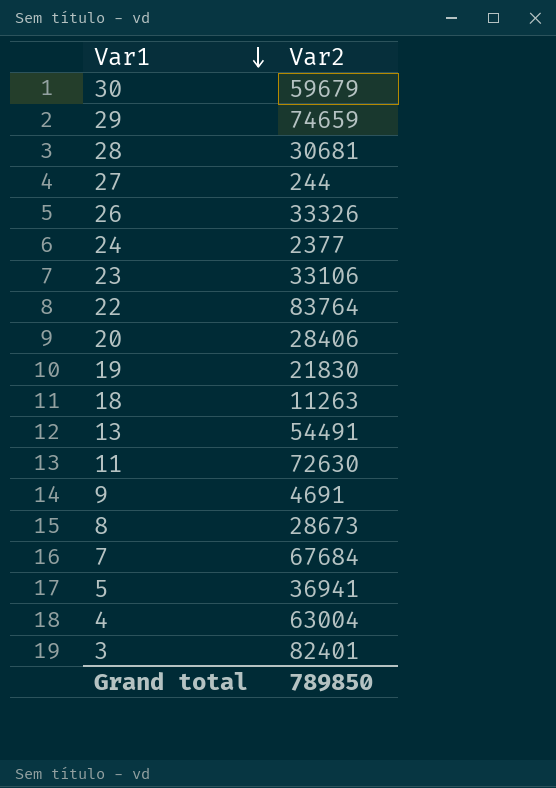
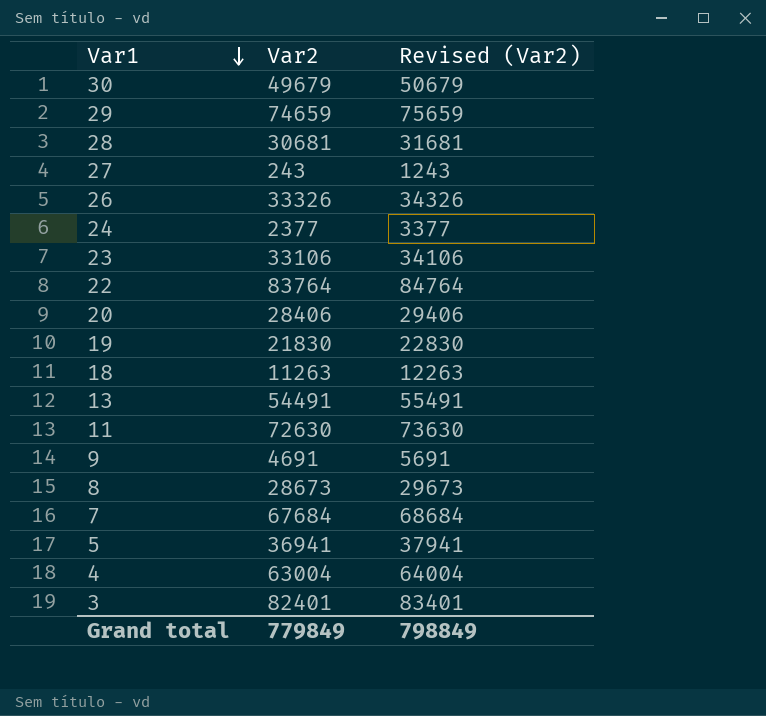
column Revised (Var2) | formula: none -> [Var2] + 1000
30 | Var2: 59679 -> 49679
27 | Var2: 244 -> 243
Grand total | Var2: 789850 -> 779849

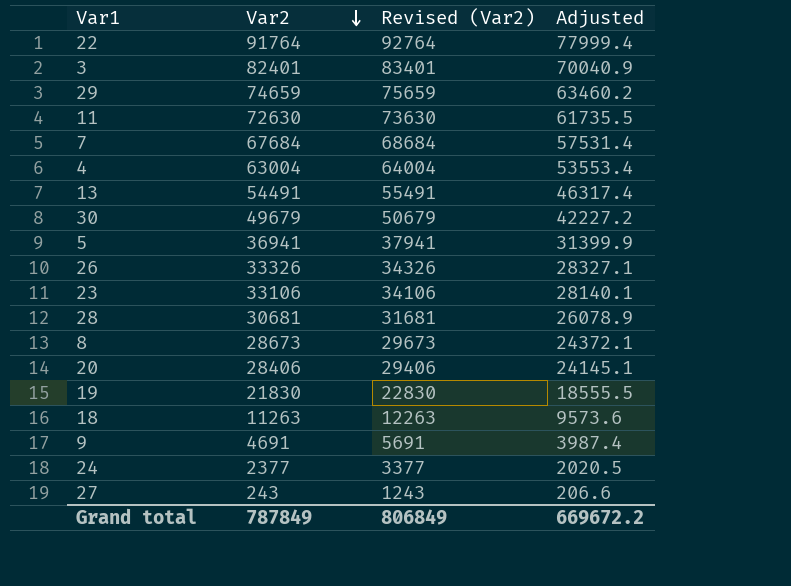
row order: Var1 descending -> Var2 descending
column Adjusted | formula: none -> [Var2] * 0.85
22 | Var2: 83764 -> 91764
22 | Revised (Var2): 84764 -> 92764
Grand total | Var2: 779849 -> 787849
Grand total | Revised (Var2): 798849 -> 806849

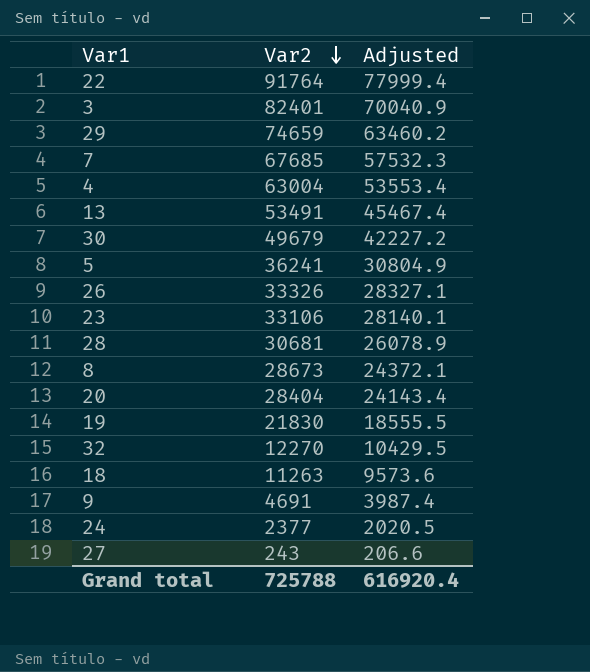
column Revised (Var2) | formula: [Var2] + 1000 -> none
row 11: 72630 | 73630 | 61735.5 -> none
7 | Var2: 67684 -> 67685
7 | Adjusted: 57531.4 -> 57532.3
13 | Var2: 54491 -> 53491
13 | Adjusted: 46317.4 -> 45467.4
5 | Var2: 36941 -> 36241
5 | Adjusted: 31399.9 -> 30804.9
20 | Var2: 28406 -> 28404
20 | Adjusted: 24145.1 -> 24143.4
row 32: none -> 12270 | 10429.5
Grand total | Var2: 787849 -> 725788
Grand total | Adjusted: 669672.2 -> 616920.4

